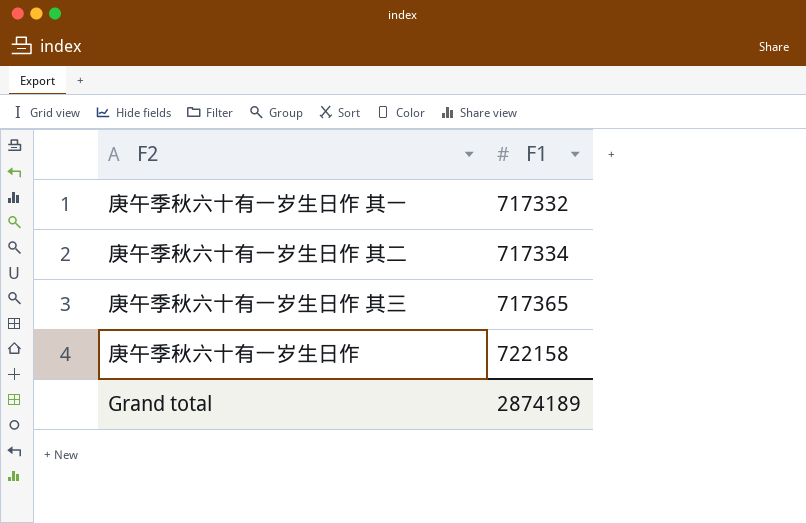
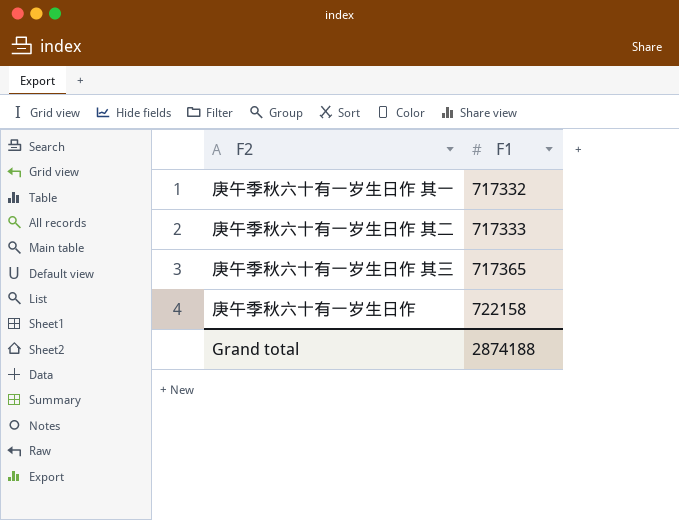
庚午季秋六十有一岁生日作 其二 | F1: 717334 -> 717333
Grand total | F1: 2874189 -> 2874188

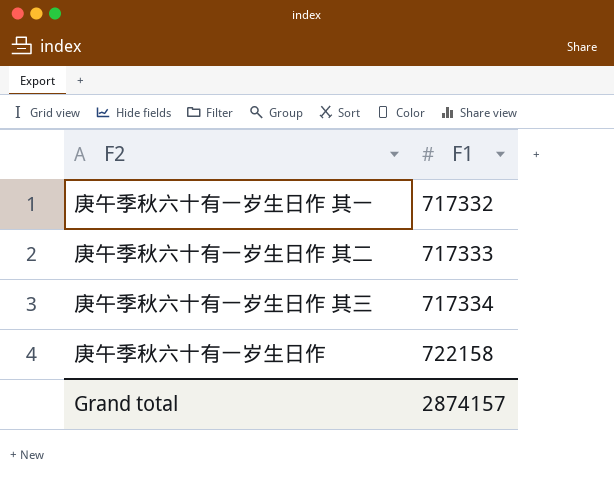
庚午季秋六十有一岁生日作 其三 | F1: 717365 -> 717334
Grand total | F1: 2874188 -> 2874157

